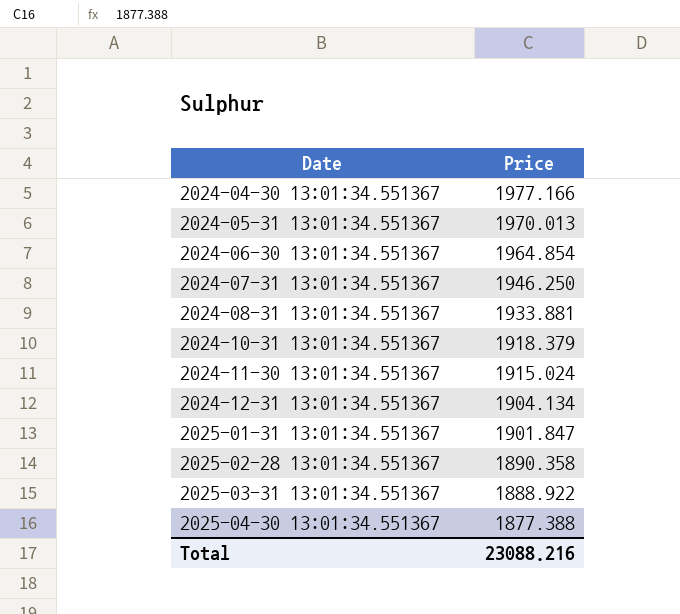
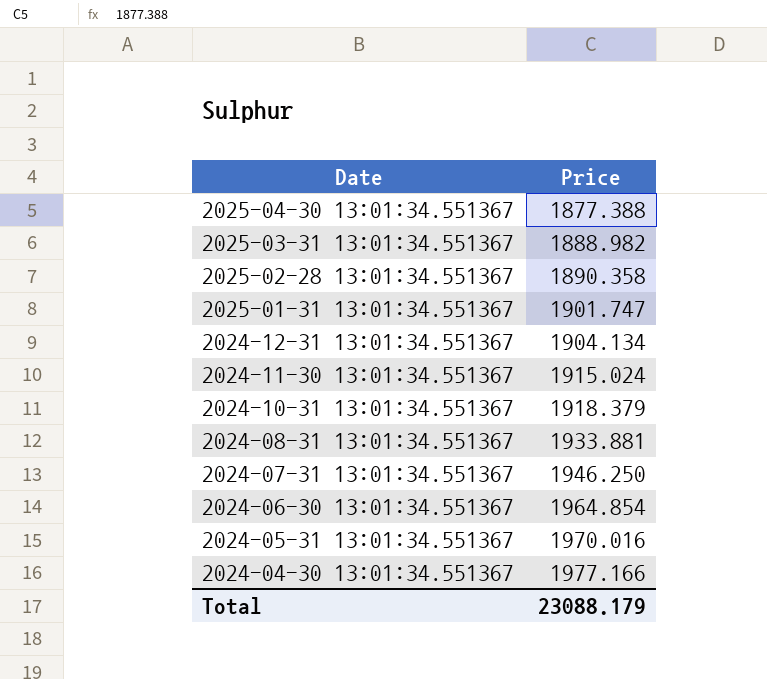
row order: Date ascending -> Date descending
2025-03-31 13:01:34.551367 | Price: 1888.922 -> 1888.982
2025-01-31 13:01:34.551367 | Price: 1901.847 -> 1901.747
2024-05-31 13:01:34.551367 | Price: 1970.013 -> 1970.016
Total | Price: 23088.216 -> 23088.179

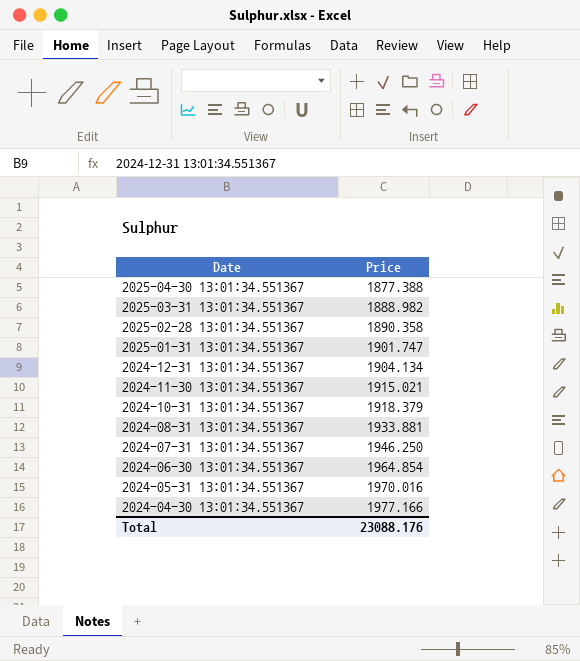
2024-11-30 13:01:34.551367 | Price: 1915.024 -> 1915.021
Total | Price: 23088.179 -> 23088.176

